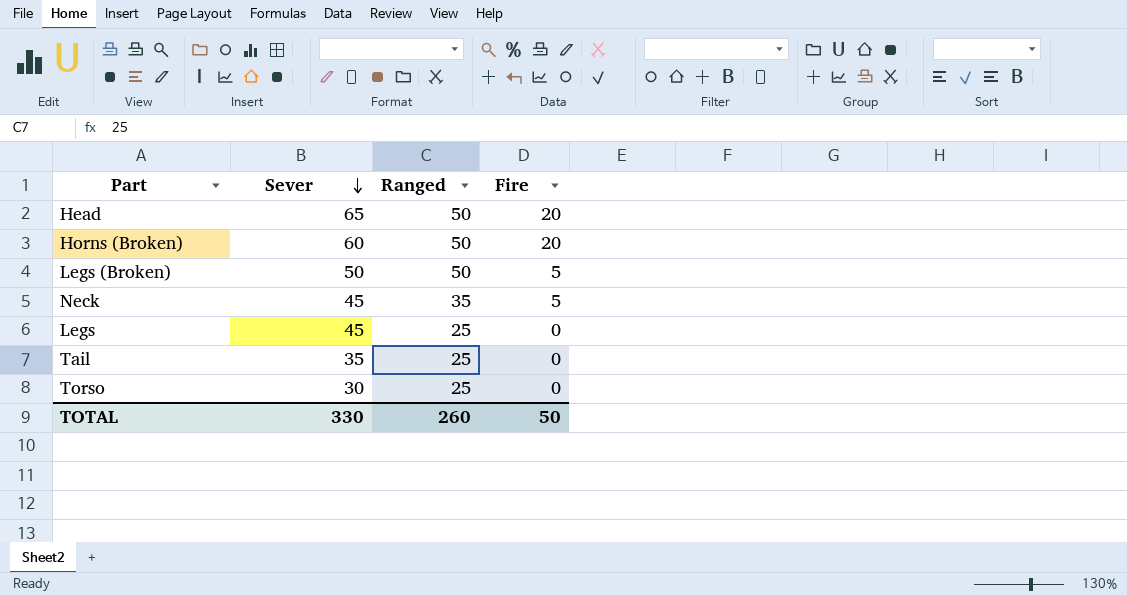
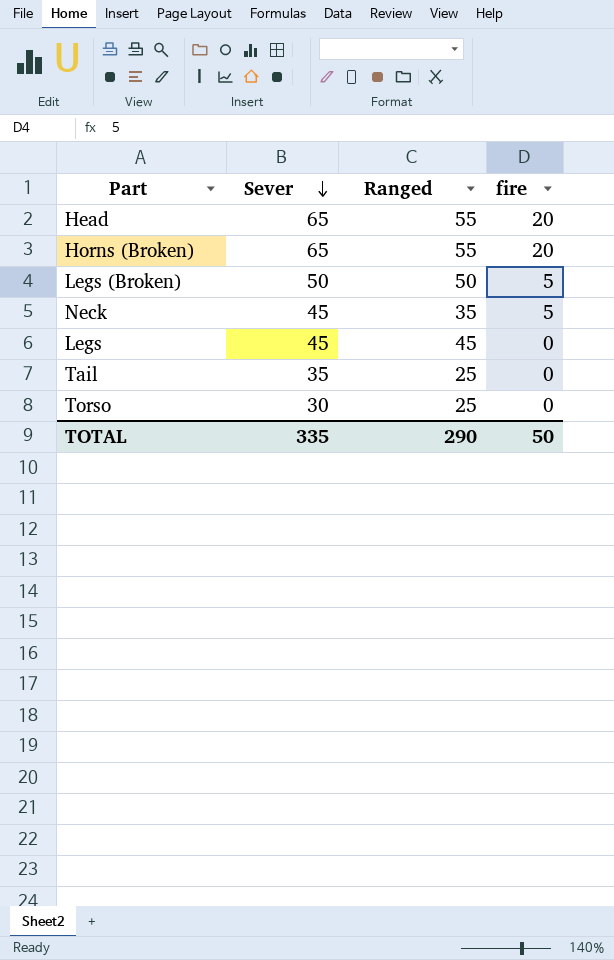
column name: Fire -> fire
Head | Ranged: 50 -> 55
Horns (Broken) | Sever: 60 -> 65
Horns (Broken) | Ranged: 50 -> 55
Legs | Ranged: 25 -> 45
TOTAL | Sever: 330 -> 335
TOTAL | Ranged: 260 -> 290

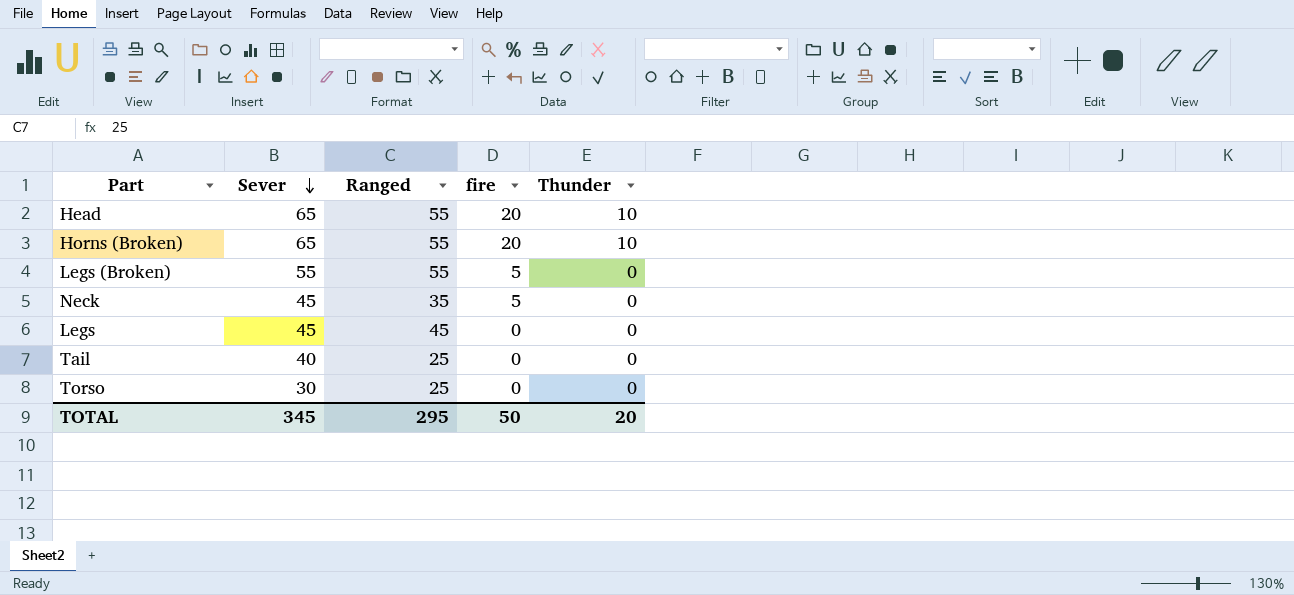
column Thunder | position: none -> 5
Legs (Broken) | Sever: 50 -> 55
Legs (Broken) | Ranged: 50 -> 55
Tail | Sever: 35 -> 40
TOTAL | Sever: 335 -> 345
TOTAL | Ranged: 290 -> 295

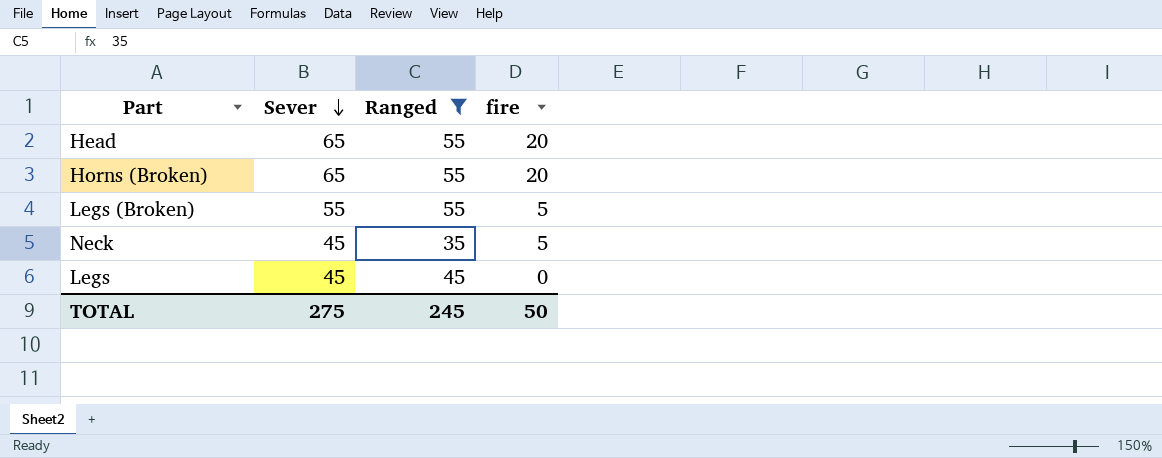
filter: none -> Ranged != 25
column Thunder | position: 5 -> none
TOTAL | Sever: 345 -> 275
TOTAL | Ranged: 295 -> 245

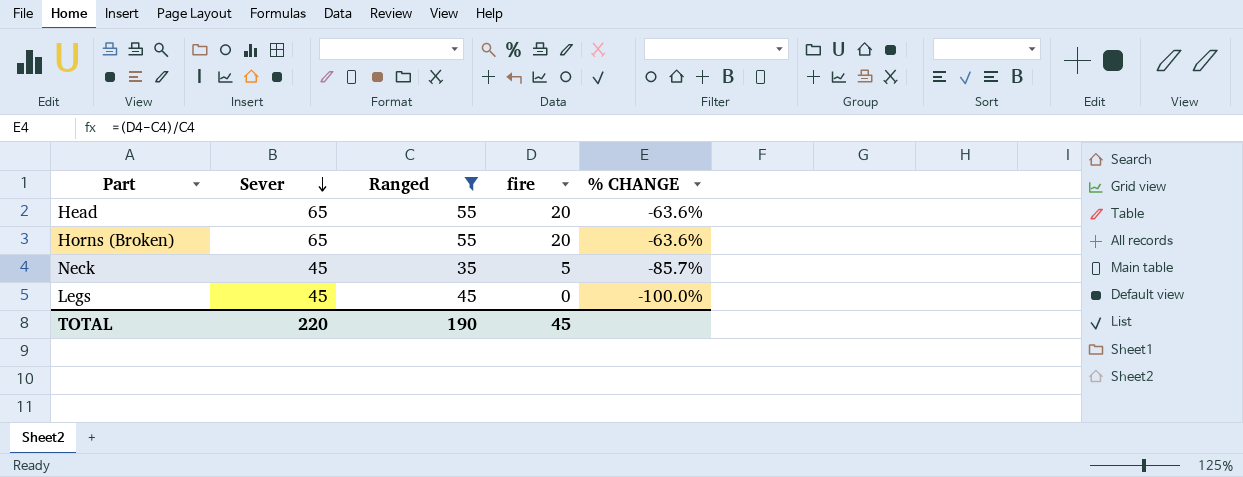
column % CHANGE | formula: none -> ([fire] - [Ranged]) / [Ranged]
row Legs (Broken): 55 | 55 | 5 -> none
TOTAL | Sever: 275 -> 220
TOTAL | Ranged: 245 -> 190
TOTAL | fire: 50 -> 45

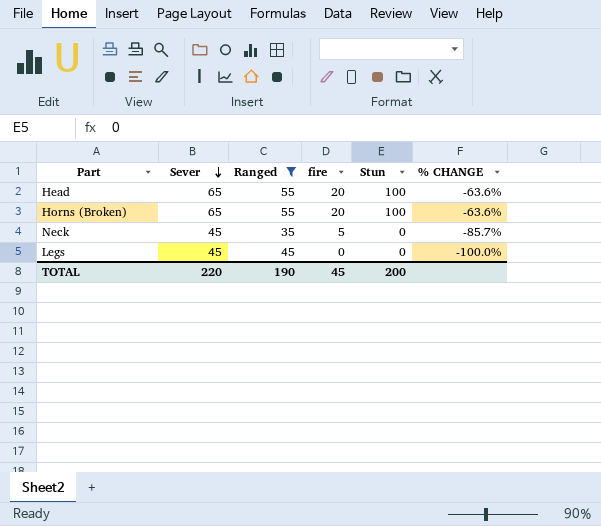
column Stun | position: none -> 5

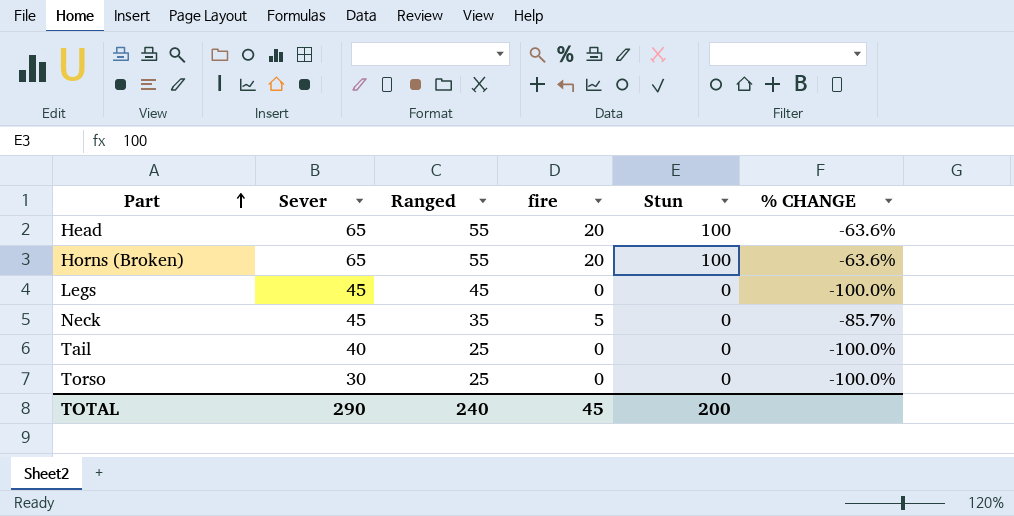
filter: Ranged != 25 -> none
row order: Sever descending -> Part ascending
TOTAL | Sever: 220 -> 290
TOTAL | Ranged: 190 -> 240

